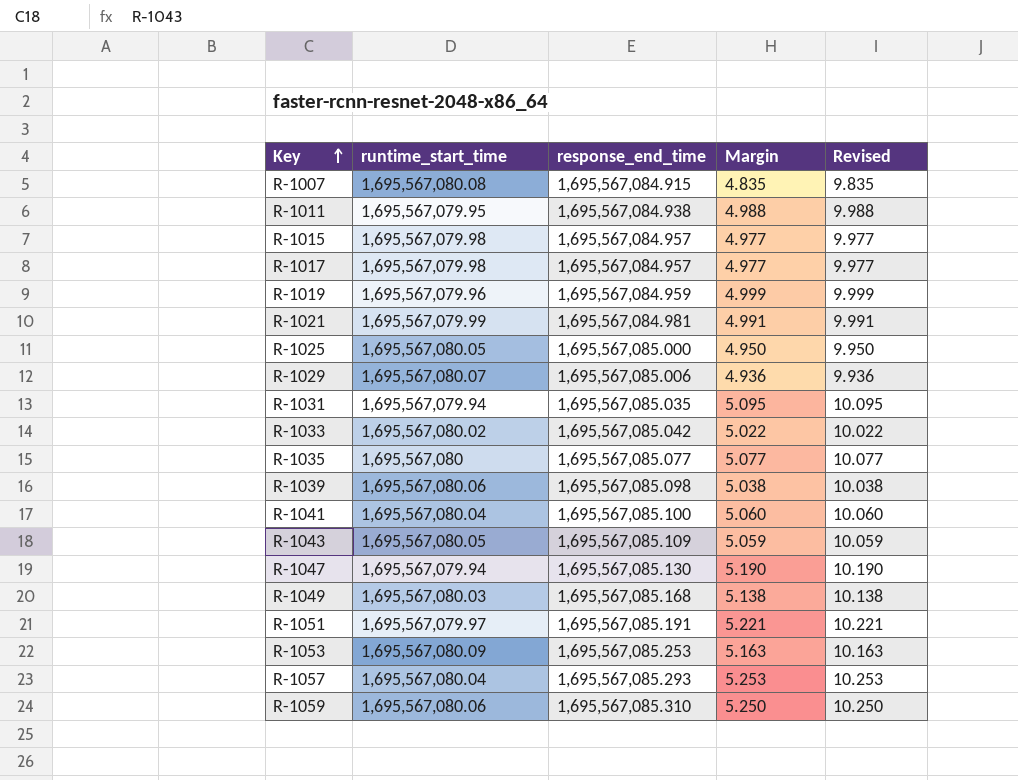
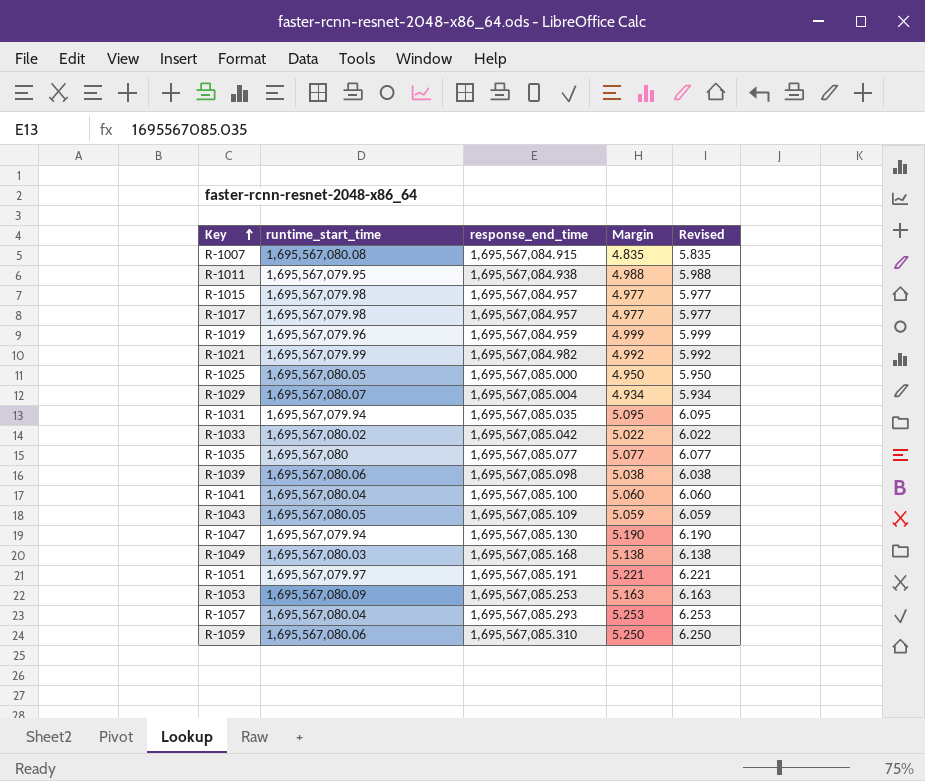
column Revised | formula: [Margin] + 5 -> [Margin] + 1
R-1021 | response_end_time: 1,695,567,084.981 -> 1,695,567,084.982
R-1021 | Margin: 4.991 -> 4.992
R-1029 | response_end_time: 1,695,567,085.006 -> 1,695,567,085.004
R-1029 | Margin: 4.936 -> 4.934

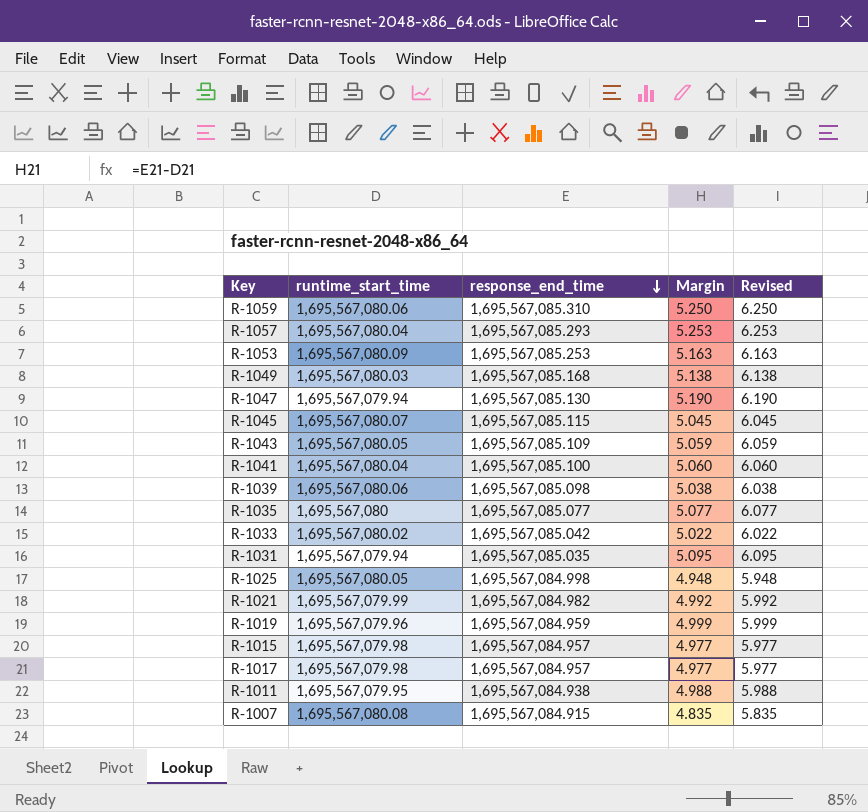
row order: Key ascending -> response_end_time descending
row R-1029: 1,695,567,080.07 | 1,695,567,085.004 | 4.934 | 5.934 -> none
row R-1051: 1,695,567,079.97 | 1,695,567,085.191 | 5.221 | 6.221 -> none
row R-1045: none -> 1,695,567,080.07 | 1,695,567,085.115 | 5.045 | 6.045
R-1025 | response_end_time: 1,695,567,085.000 -> 1,695,567,084.998
R-1025 | Margin: 4.950 -> 4.948
R-1025 | Revised: 5.950 -> 5.948

